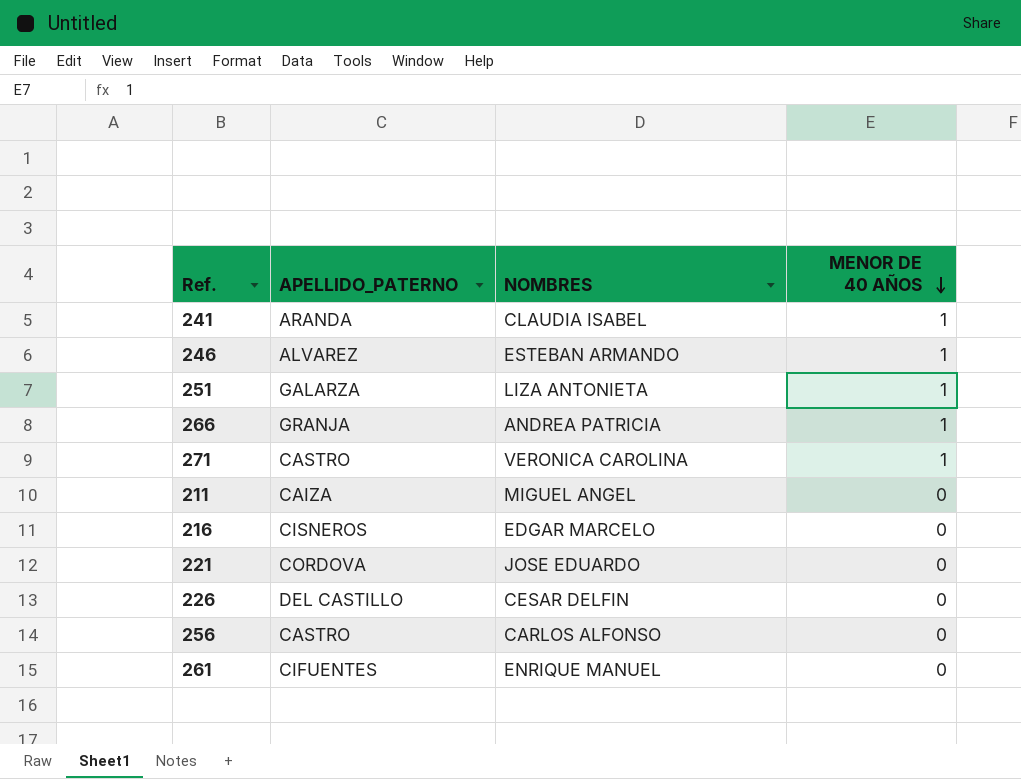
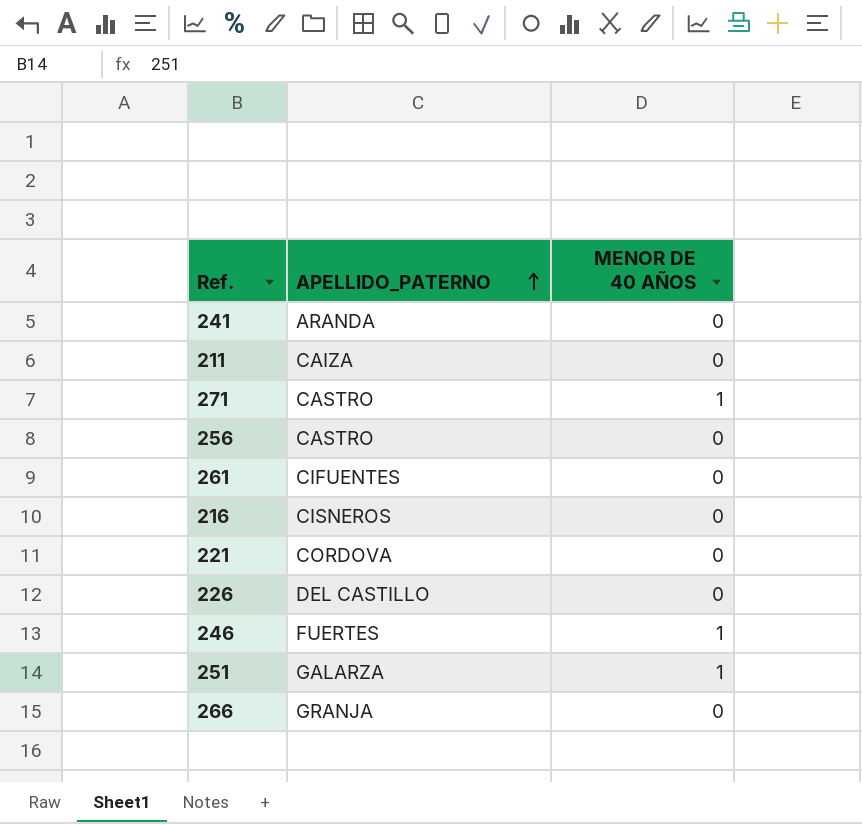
row order: MENOR DE 40 AÑOS descending -> APELLIDO_PATERNO ascending
column NOMBRES | position: 3 -> none
241 | MENOR DE 40 AÑOS: 1 -> 0
246 | APELLIDO_PATERNO: ALVAREZ -> FUERTES
266 | MENOR DE 40 AÑOS: 1 -> 0

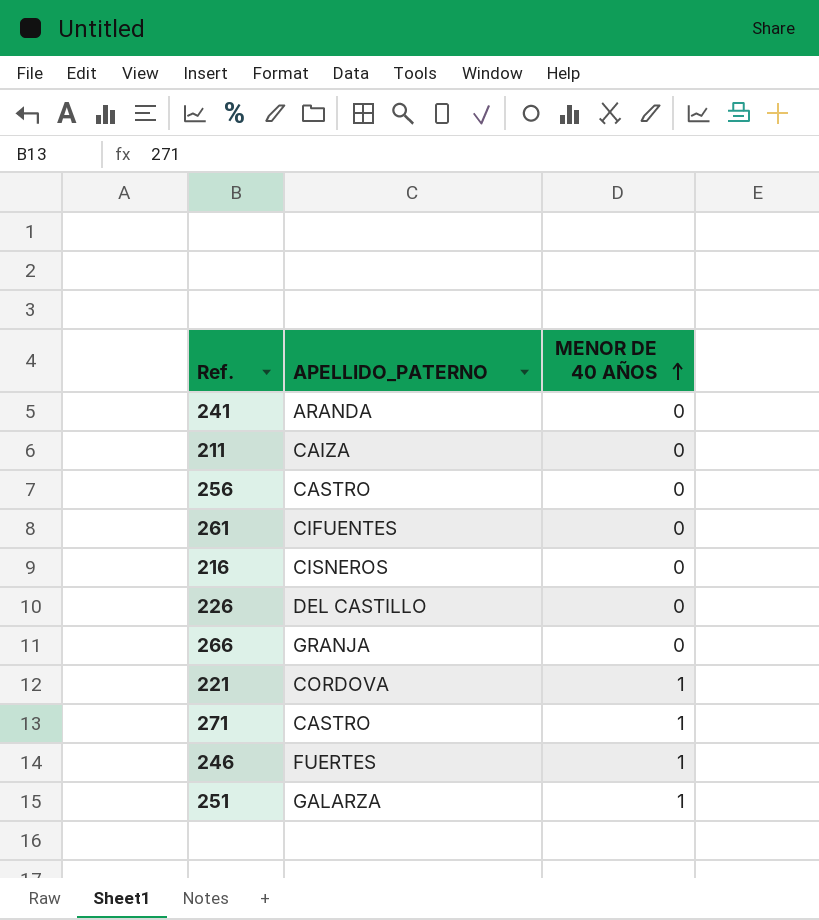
row order: APELLIDO_PATERNO ascending -> MENOR DE 40 AÑOS ascending
221 | MENOR DE 40 AÑOS: 0 -> 1

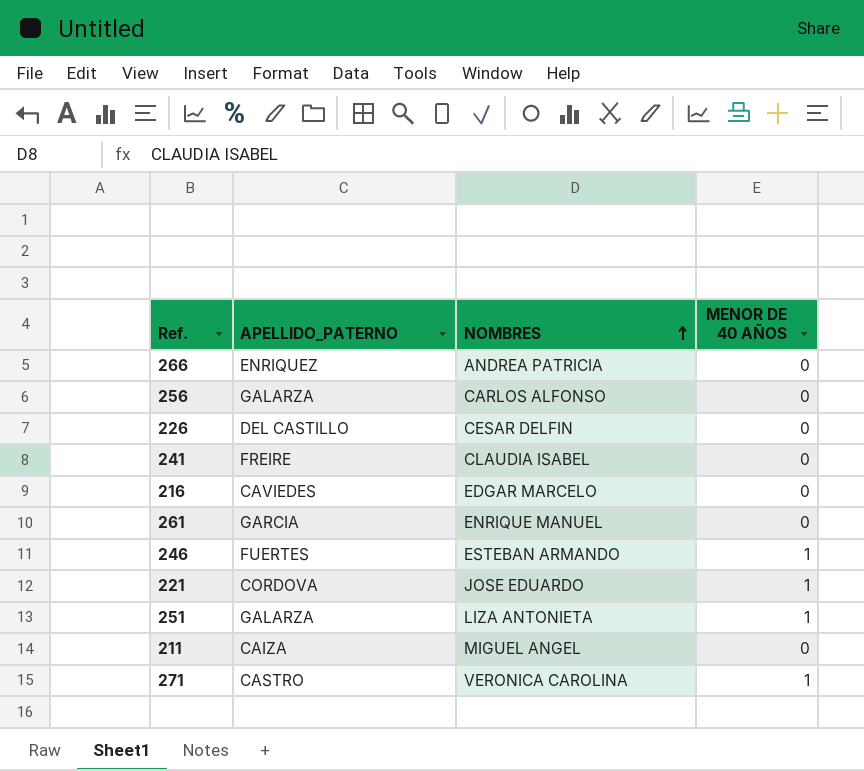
row order: MENOR DE 40 AÑOS ascending -> NOMBRES ascending
column NOMBRES | position: none -> 3
266 | APELLIDO_PATERNO: GRANJA -> ENRIQUEZ
256 | APELLIDO_PATERNO: CASTRO -> GALARZA
241 | APELLIDO_PATERNO: ARANDA -> FREIRE
216 | APELLIDO_PATERNO: CISNEROS -> CAVIEDES
261 | APELLIDO_PATERNO: CIFUENTES -> GARCIA

